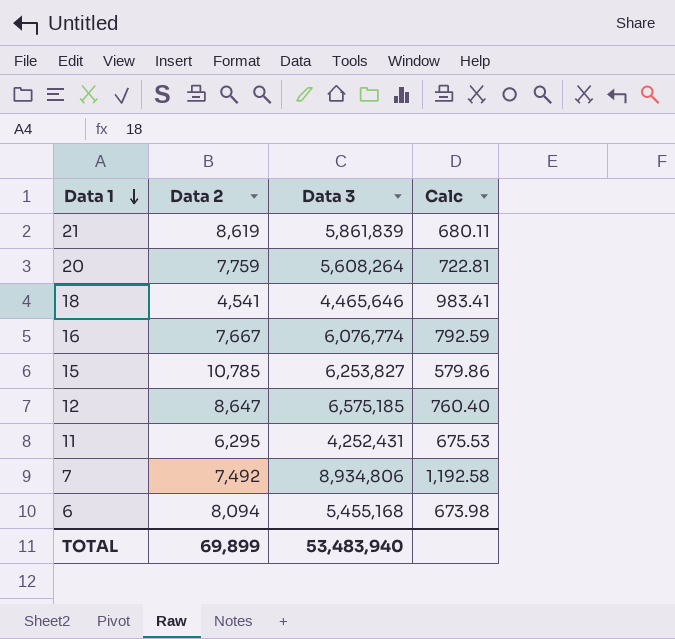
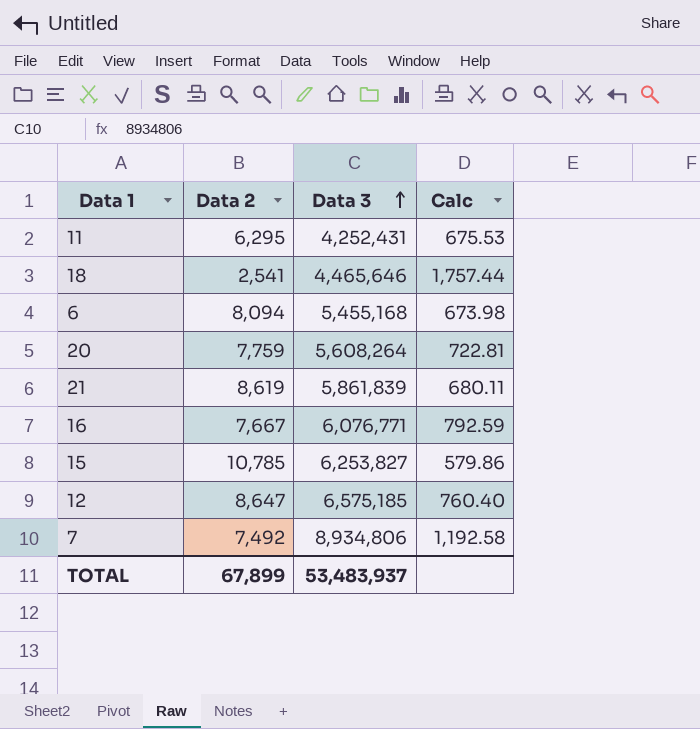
row order: Data 1 descending -> Data 3 ascending
18 | Data 2: 4,541 -> 2,541
18 | Calc: 983.41 -> 1,757.44
16 | Data 3: 6,076,774 -> 6,076,771
TOTAL | Data 2: 69,899 -> 67,899
TOTAL | Data 3: 53,483,940 -> 53,483,937

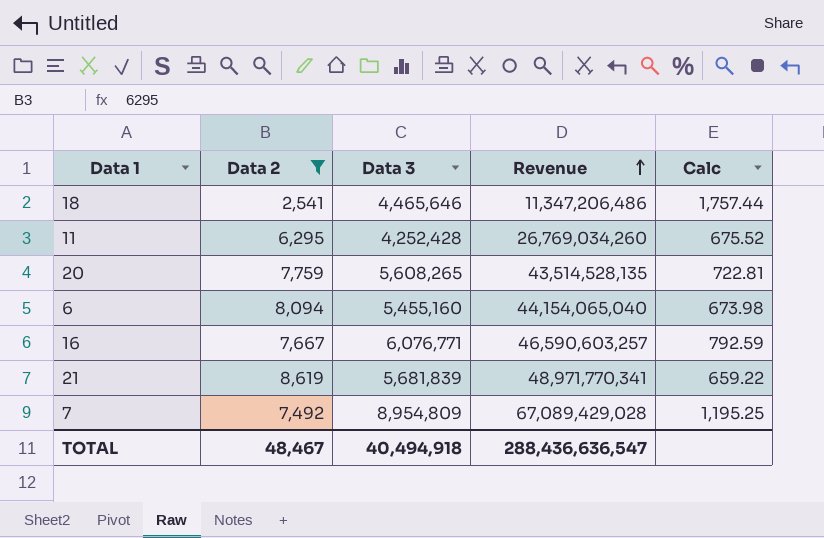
filter: none -> Data 2 <= 8,619
row order: Data 3 ascending -> Revenue ascending
column Revenue | formula: none -> [Data 2] * [Data 3]
11 | Data 3: 4,252,431 -> 4,252,428
11 | Calc: 675.53 -> 675.52
20 | Data 3: 5,608,264 -> 5,608,265
6 | Data 3: 5,455,168 -> 5,455,160
21 | Data 3: 5,861,839 -> 5,681,839
21 | Calc: 680.11 -> 659.22
7 | Data 3: 8,934,806 -> 8,954,809
7 | Calc: 1,192.58 -> 1,195.25
TOTAL | Data 2: 67,899 -> 48,467
TOTAL | Data 3: 53,483,937 -> 40,494,918

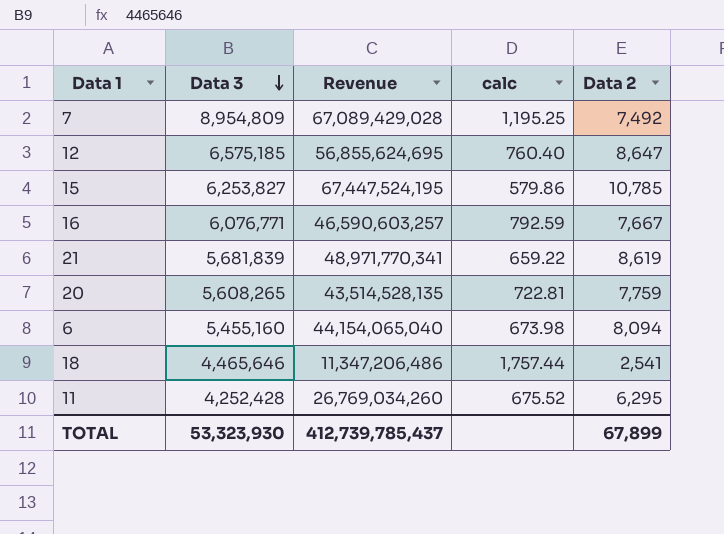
filter: Data 2 <= 8,619 -> none
row order: Revenue ascending -> Data 3 descending
column name: Calc -> calc
column Data 2 | position: 2 -> 5
TOTAL | Data 3: 40,494,918 -> 53,323,930
TOTAL | Revenue: 288,436,636,547 -> 412,739,785,437
TOTAL | Data 2: 48,467 -> 67,899

